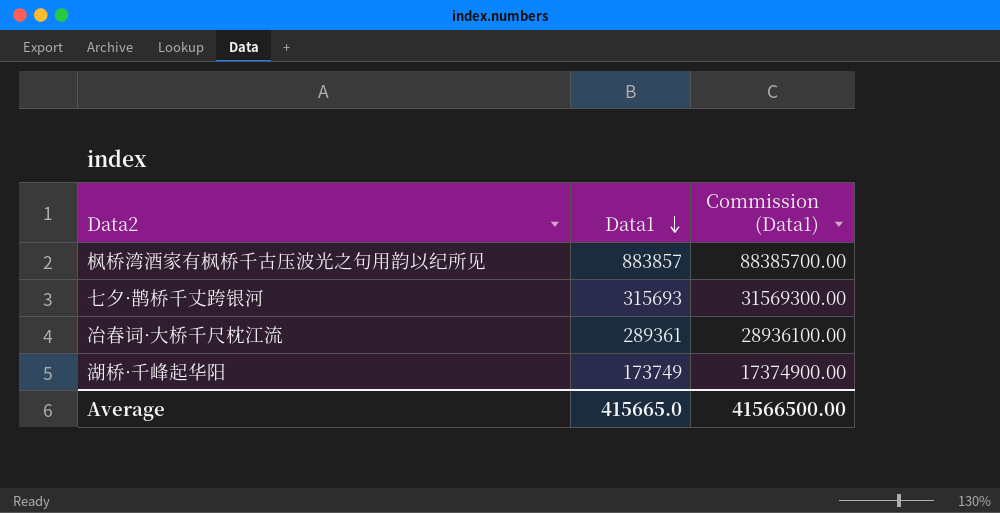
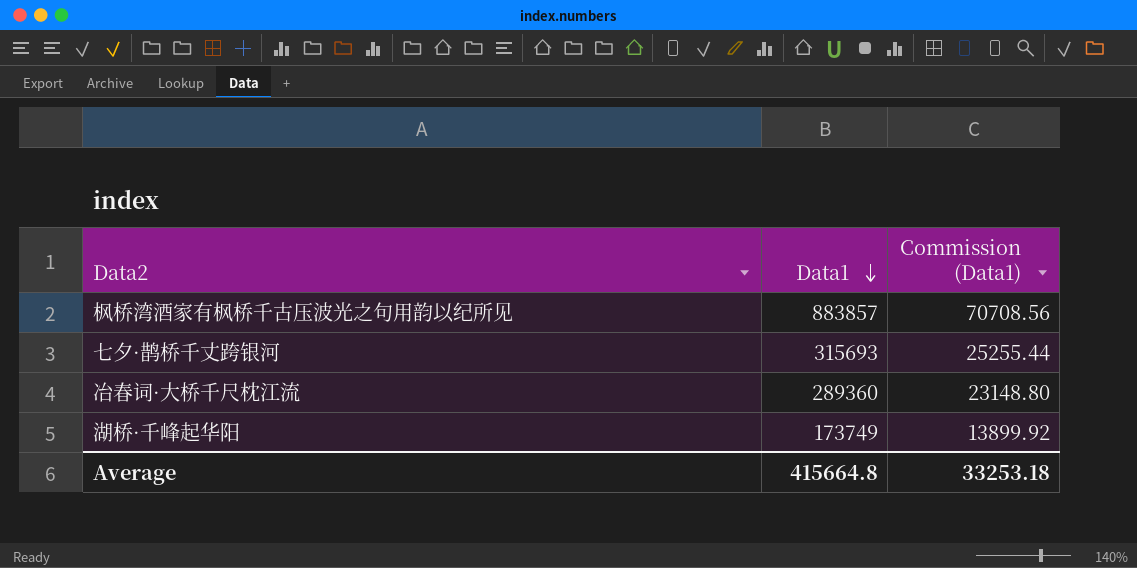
column Commission (Data1) | formula: [Data1] * 100 -> [Data1] * 0.08
冶春词·大桥千尺枕江流 | Data1: 289361 -> 289360
Average | Data1: 415665.0 -> 415664.8
Average | Commission (Data1): 41566500.00 -> 33253.18

